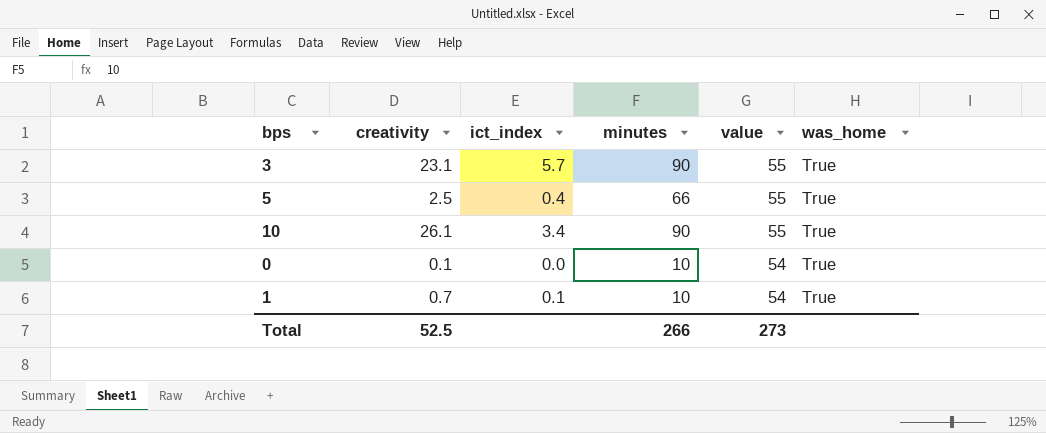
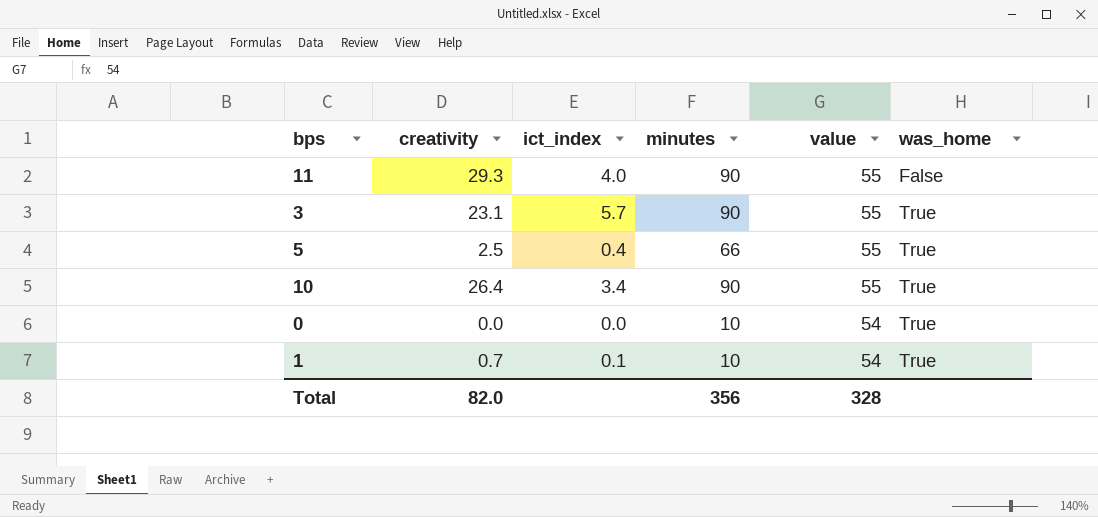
row 11: none -> 29.3 | 4.0 | 90 | 55 | False
10 | creativity: 26.1 -> 26.4
0 | creativity: 0.1 -> 0.0
Total | creativity: 52.5 -> 82.0
Total | minutes: 266 -> 356
Total | value: 273 -> 328

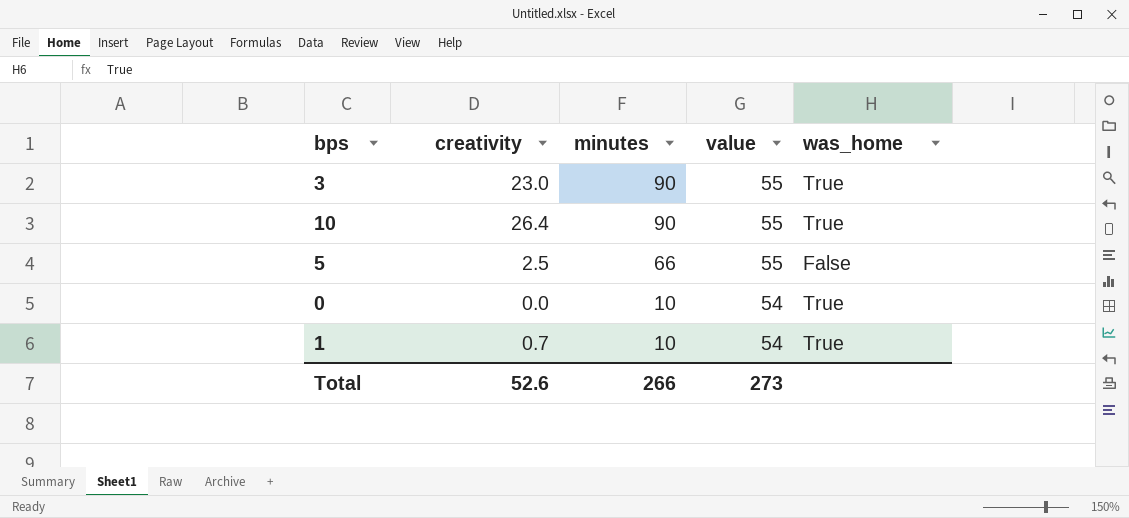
row order: value descending -> minutes descending
column ict_index | position: 3 -> none
row 11: 29.3 | 4.0 | 90 | 55 | False -> none
3 | creativity: 23.1 -> 23.0
5 | was_home: True -> False
Total | creativity: 82.0 -> 52.6
Total | minutes: 356 -> 266
Total | value: 328 -> 273

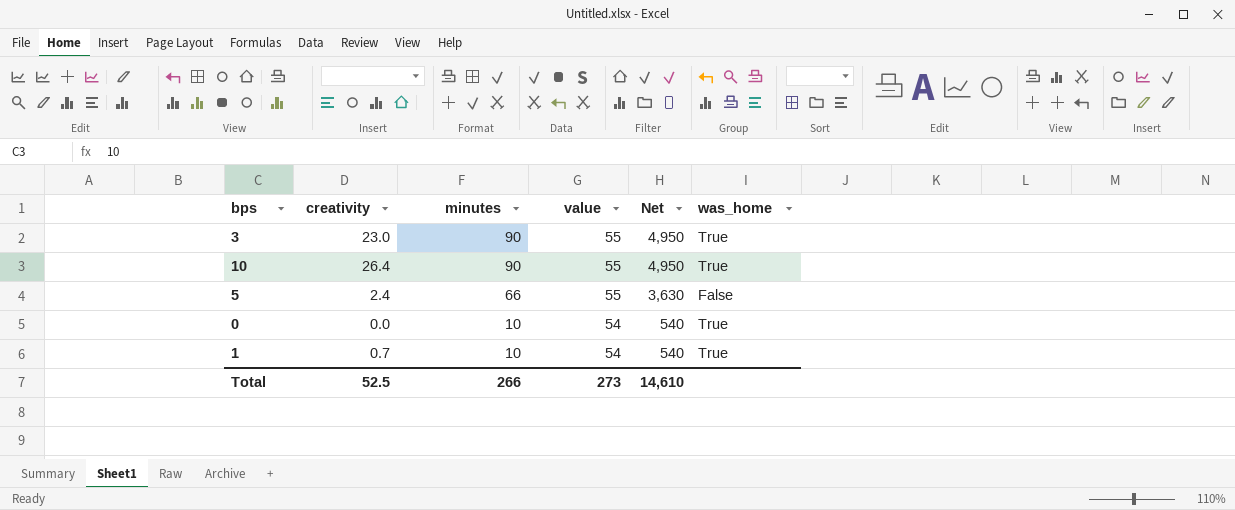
column Net | formula: none -> [minutes] * [value]
5 | creativity: 2.5 -> 2.4
Total | creativity: 52.6 -> 52.5

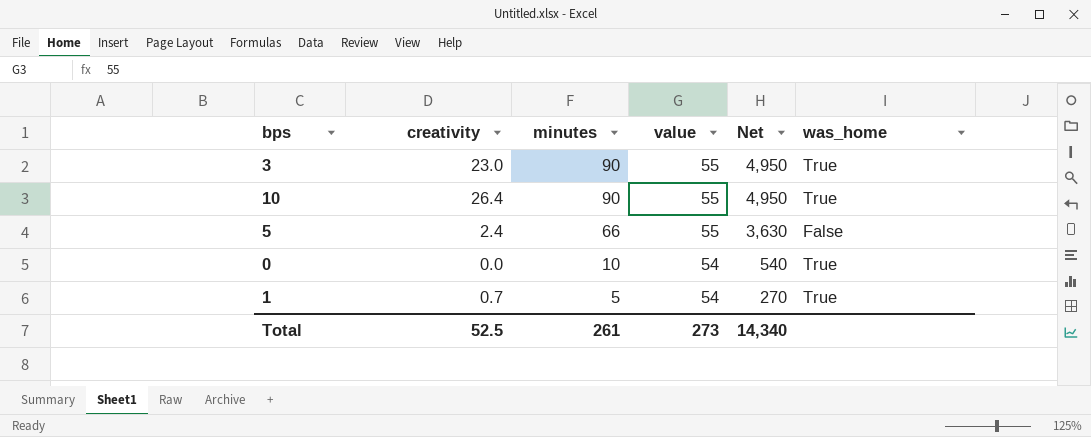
1 | minutes: 10 -> 5
1 | Net: 540 -> 270
Total | minutes: 266 -> 261
Total | Net: 14,610 -> 14,340

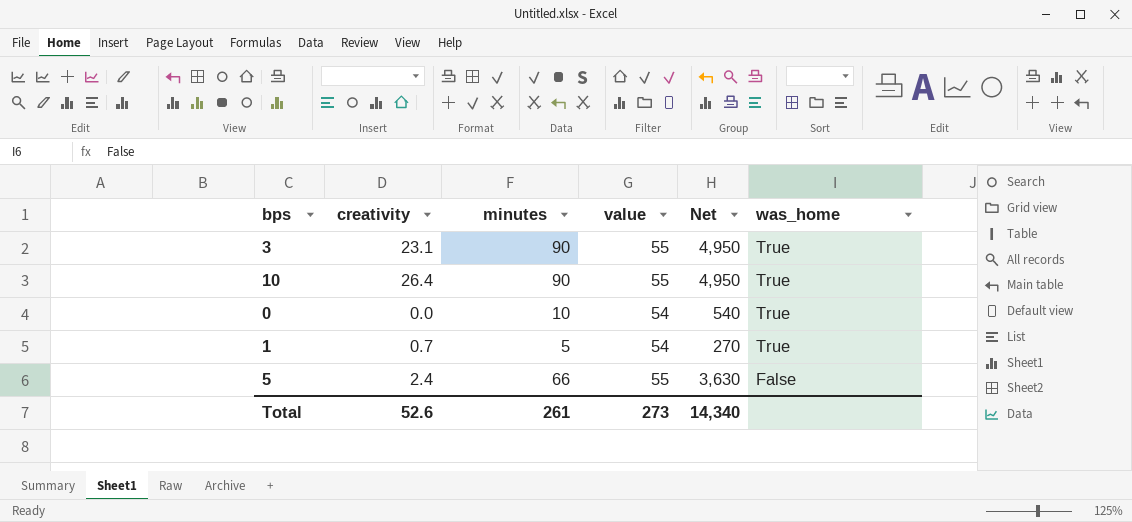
row order: minutes descending -> was_home descending
3 | creativity: 23.0 -> 23.1
Total | creativity: 52.5 -> 52.6

